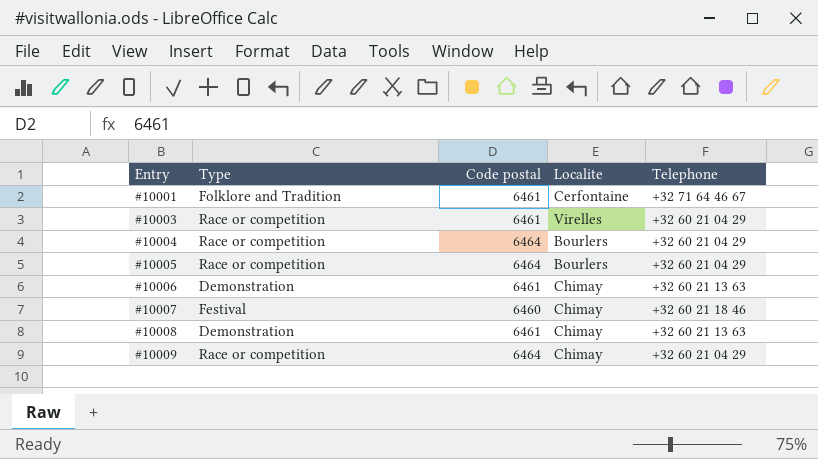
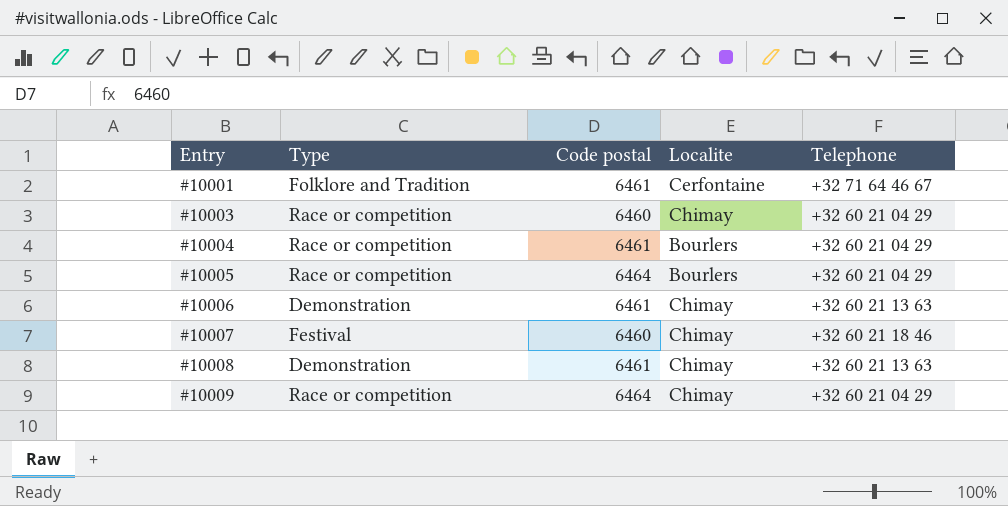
#10003 | Code postal: 6461 -> 6460
#10003 | Localite: Virelles -> Chimay
#10004 | Code postal: 6464 -> 6461

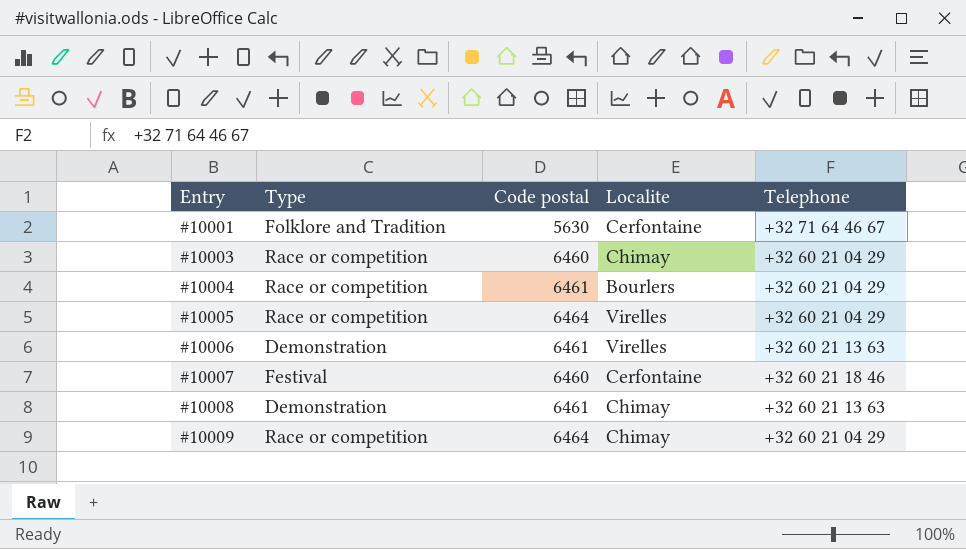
#10001 | Code postal: 6461 -> 5630
#10005 | Localite: Bourlers -> Virelles
#10006 | Localite: Chimay -> Virelles
#10007 | Localite: Chimay -> Cerfontaine

